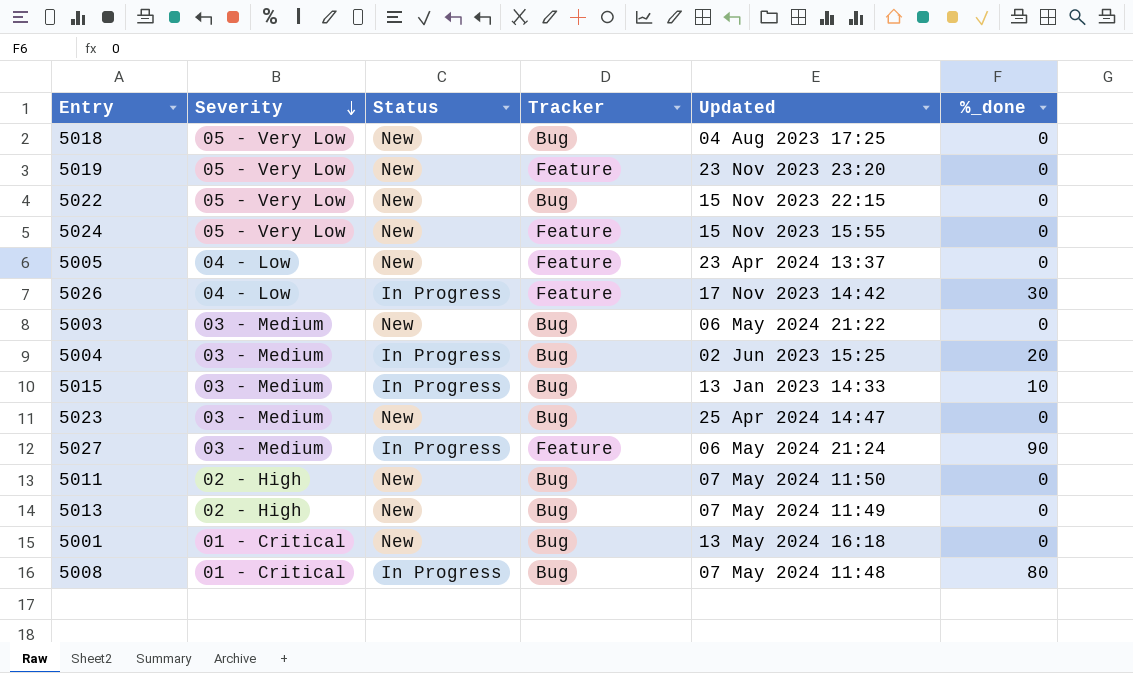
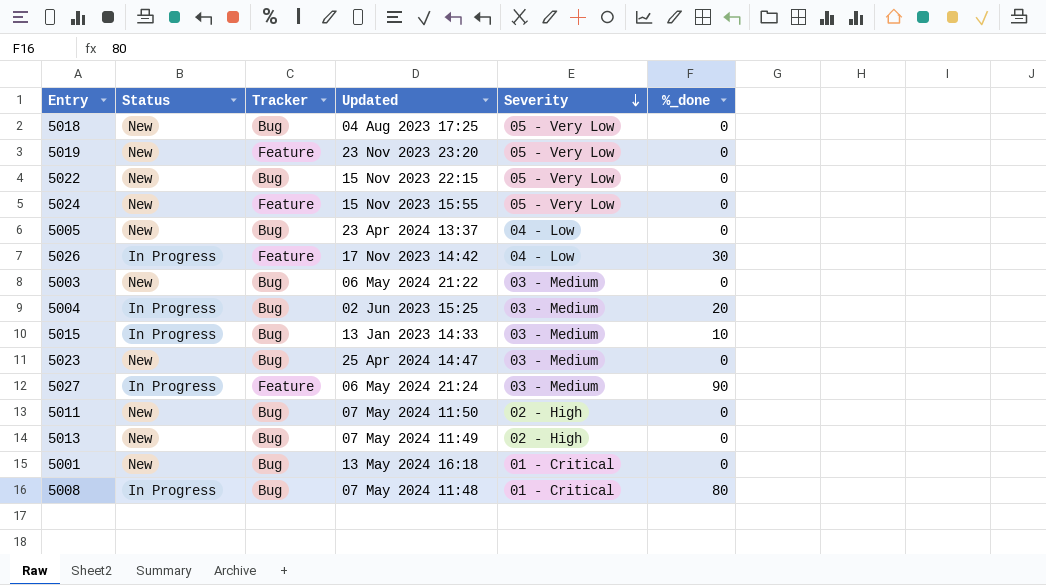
column Severity | position: 2 -> 5
5005 | Tracker: Feature -> Bug

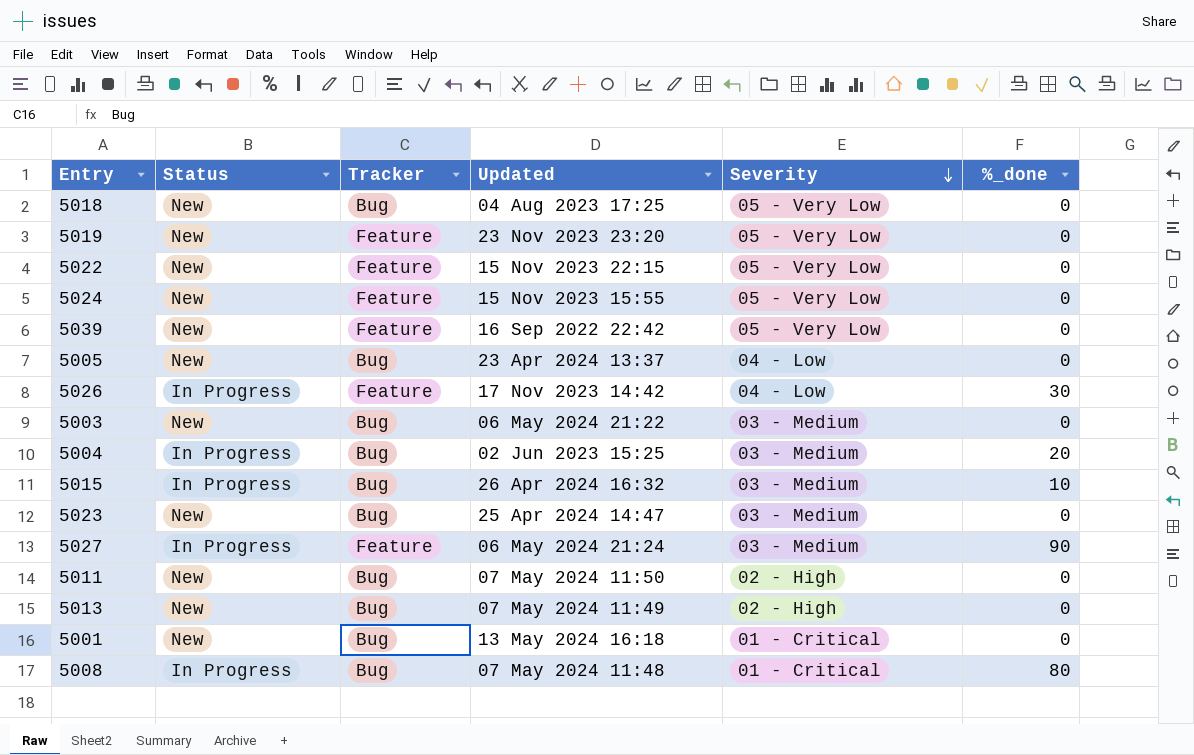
5022 | Tracker: Bug -> Feature
row 5039: none -> New | Feature | 16 Sep 2022 22:42 | 05 - Very Low | 0
5015 | Updated: 13 Jan 2023 14:33 -> 26 Apr 2024 16:32

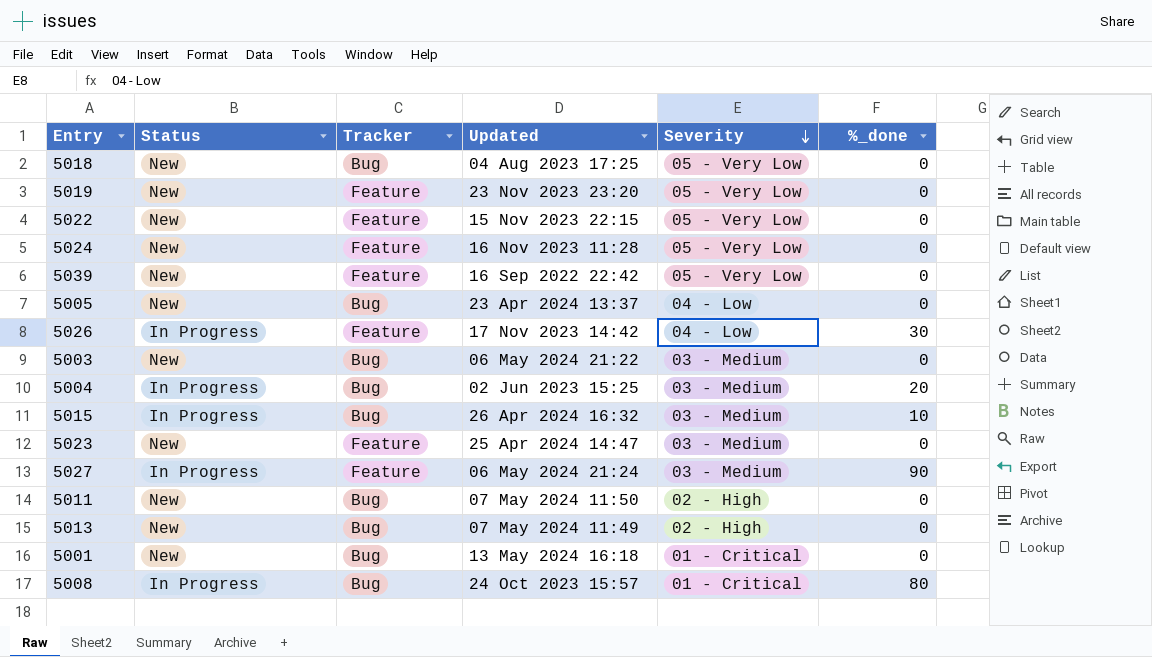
5024 | Updated: 15 Nov 2023 15:55 -> 16 Nov 2023 11:28
5023 | Tracker: Bug -> Feature
5008 | Updated: 07 May 2024 11:48 -> 24 Oct 2023 15:57

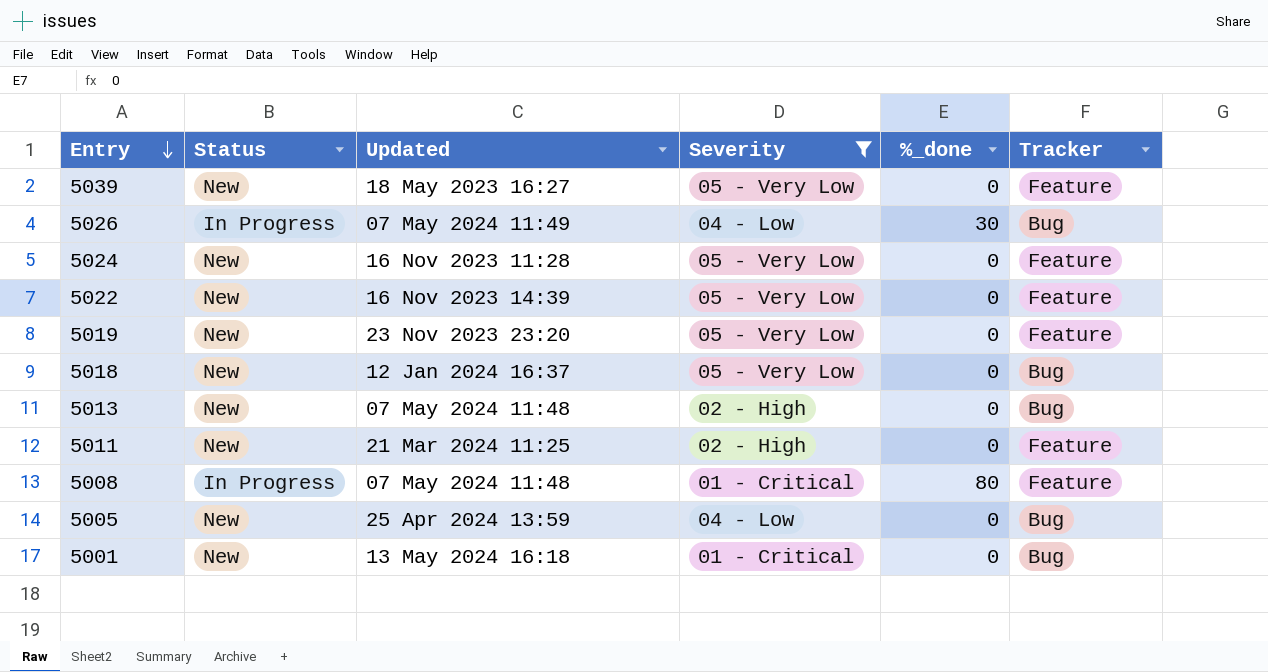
filter: none -> Severity != 03 - Medium
row order: Severity descending -> Entry descending
column Tracker | position: 3 -> 6
5039 | Updated: 16 Sep 2022 22:42 -> 18 May 2023 16:27
5026 | Updated: 17 Nov 2023 14:42 -> 07 May 2024 11:49
5026 | Tracker: Feature -> Bug
5022 | Updated: 15 Nov 2023 22:15 -> 16 Nov 2023 14:39
5018 | Updated: 04 Aug 2023 17:25 -> 12 Jan 2024 16:37
5013 | Updated: 07 May 2024 11:49 -> 07 May 2024 11:48
5011 | Updated: 07 May 2024 11:50 -> 21 Mar 2024 11:25
5011 | Tracker: Bug -> Feature
5008 | Updated: 24 Oct 2023 15:57 -> 07 May 2024 11:48
5008 | Tracker: Bug -> Feature
5005 | Updated: 23 Apr 2024 13:37 -> 25 Apr 2024 13:59

